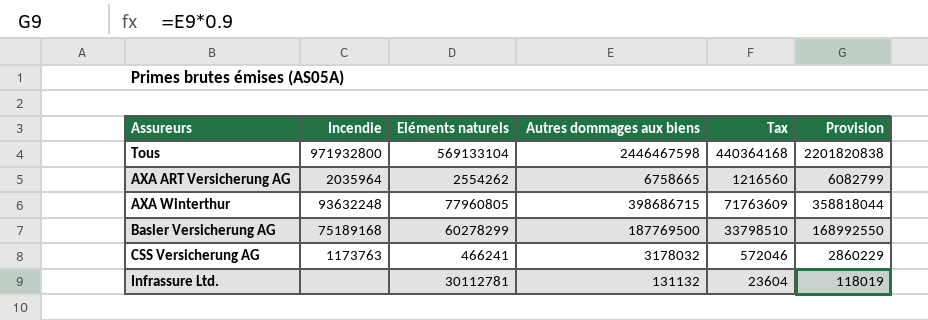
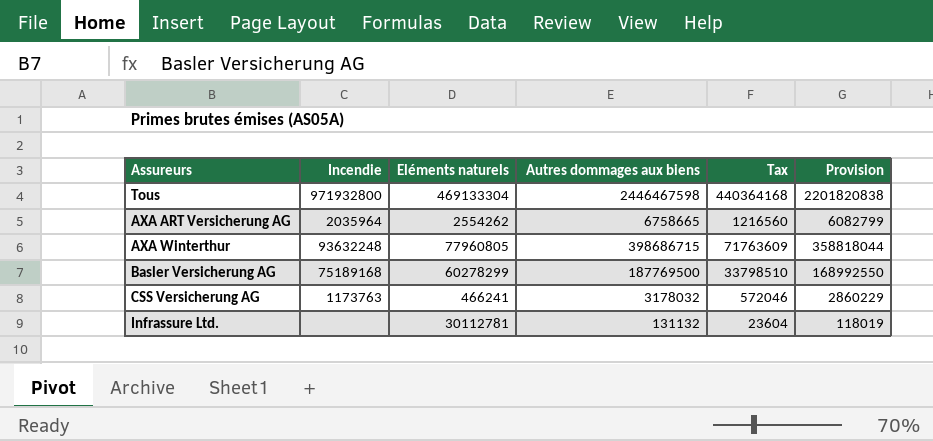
Tous | Eléments naturels: 569133104 -> 469133304

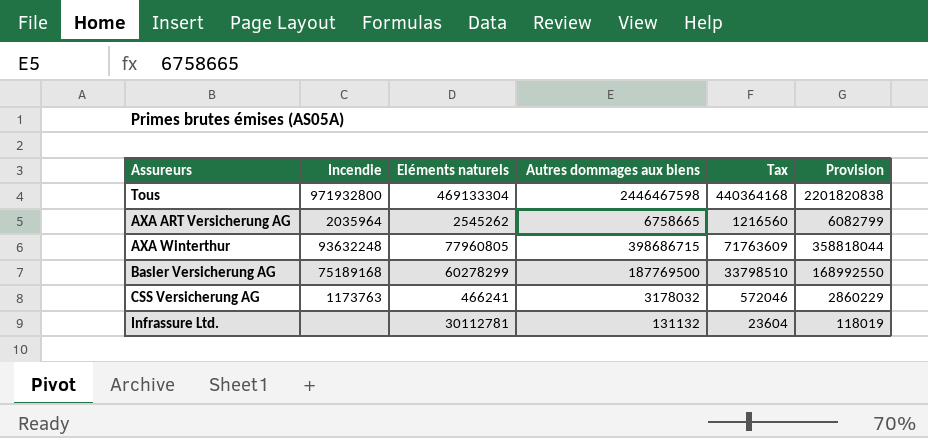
AXA ART Versicherung AG | Eléments naturels: 2554262 -> 2545262

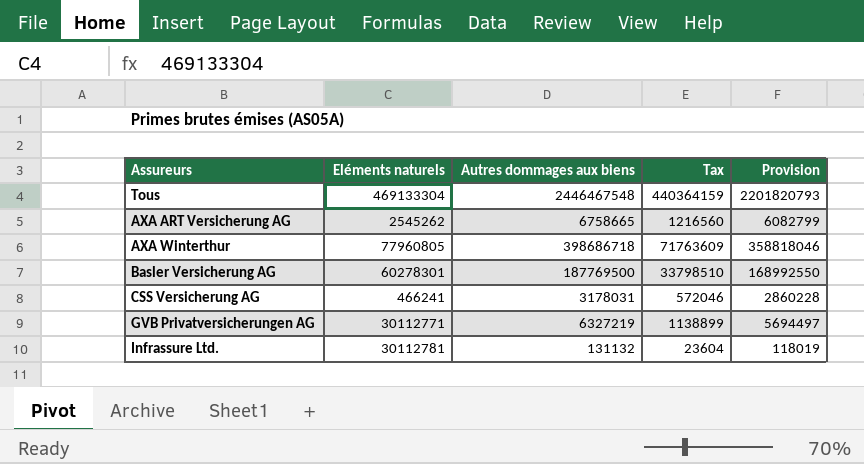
column Incendie | position: 2 -> none
Tous | Autres dommages aux biens: 2446467598 -> 2446467548
Tous | Tax: 440364168 -> 440364159
Tous | Provision: 2201820838 -> 2201820793
AXA Winterthur | Autres dommages aux biens: 398686715 -> 398686718
AXA Winterthur | Provision: 358818044 -> 358818046
Basler Versicherung AG | Eléments naturels: 60278299 -> 60278301
CSS Versicherung AG | Autres dommages aux biens: 3178032 -> 3178031
CSS Versicherung AG | Provision: 2860229 -> 2860228
row GVB Privatversicherungen AG: none -> 30112771 | 6327219 | 1138899 | 5694497

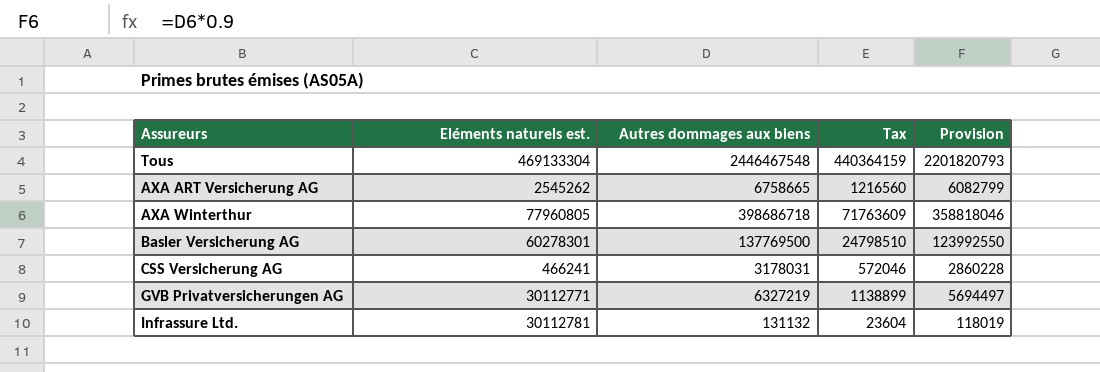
column name: Eléments naturels -> Eléments naturels est.
Basler Versicherung AG | Autres dommages aux biens: 187769500 -> 137769500
Basler Versicherung AG | Tax: 33798510 -> 24798510
Basler Versicherung AG | Provision: 168992550 -> 123992550

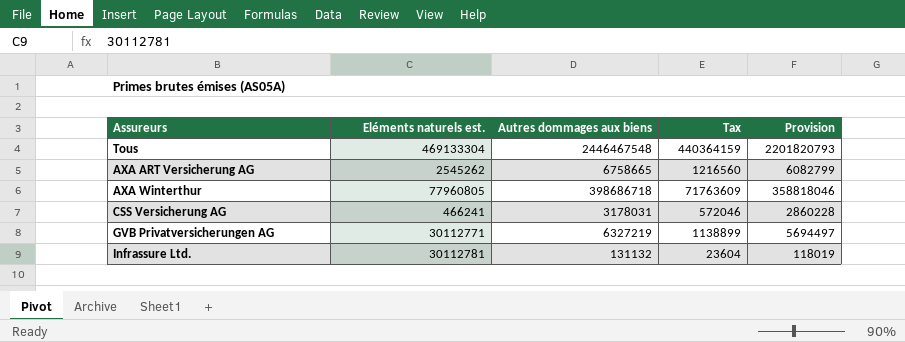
row Basler Versicherung AG: 60278301 | 137769500 | 24798510 | 123992550 -> none

